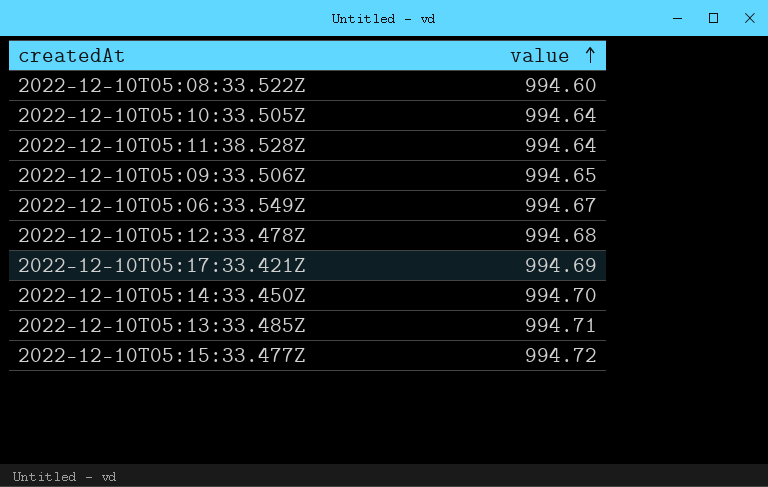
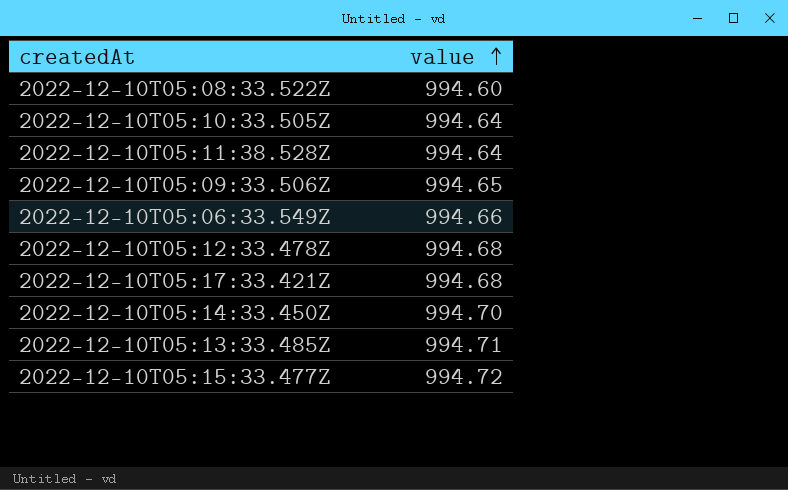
2022-12-10T05:06:33.549Z | value: 994.67 -> 994.66
2022-12-10T05:17:33.421Z | value: 994.69 -> 994.68

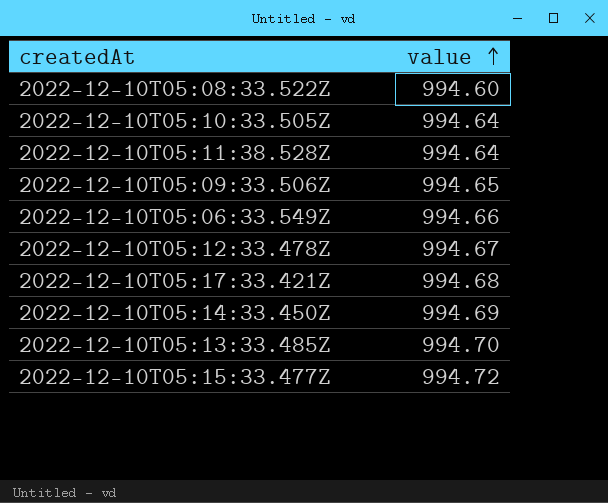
2022-12-10T05:12:33.478Z | value: 994.68 -> 994.67
2022-12-10T05:14:33.450Z | value: 994.70 -> 994.69
2022-12-10T05:13:33.485Z | value: 994.71 -> 994.70

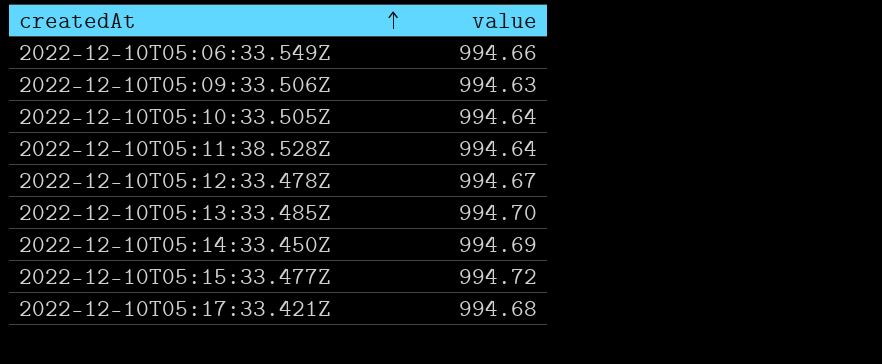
row order: value ascending -> createdAt ascending
row 2022-12-10T05:08:33.522Z: 994.60 -> none
2022-12-10T05:09:33.506Z | value: 994.65 -> 994.63

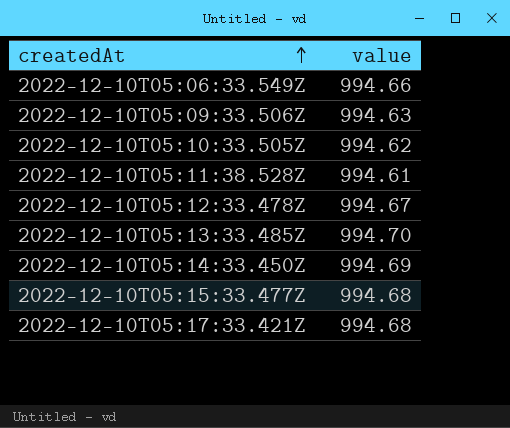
2022-12-10T05:10:33.505Z | value: 994.64 -> 994.62
2022-12-10T05:11:38.528Z | value: 994.64 -> 994.61
2022-12-10T05:15:33.477Z | value: 994.72 -> 994.68

